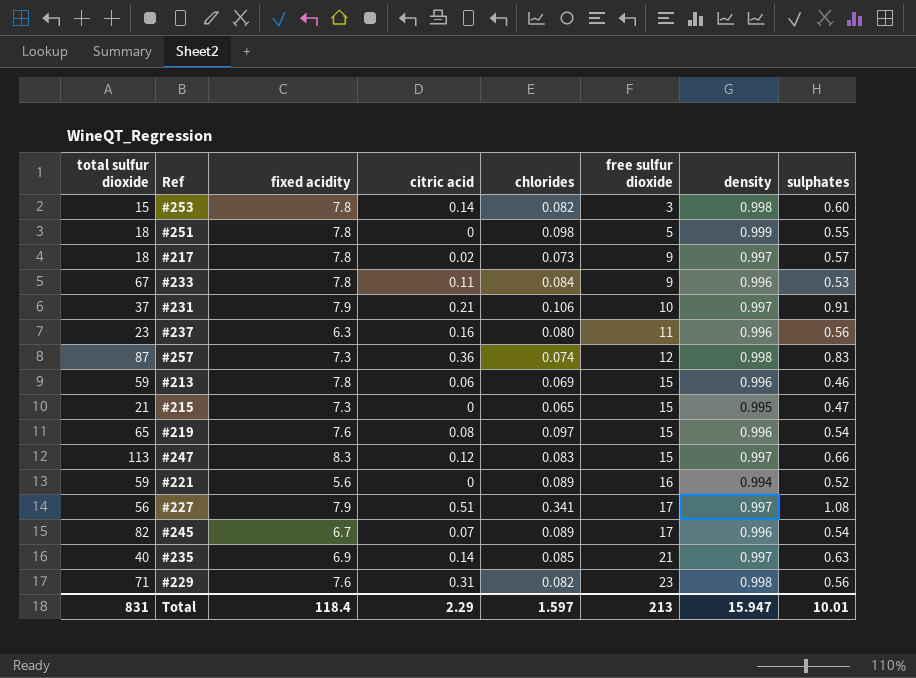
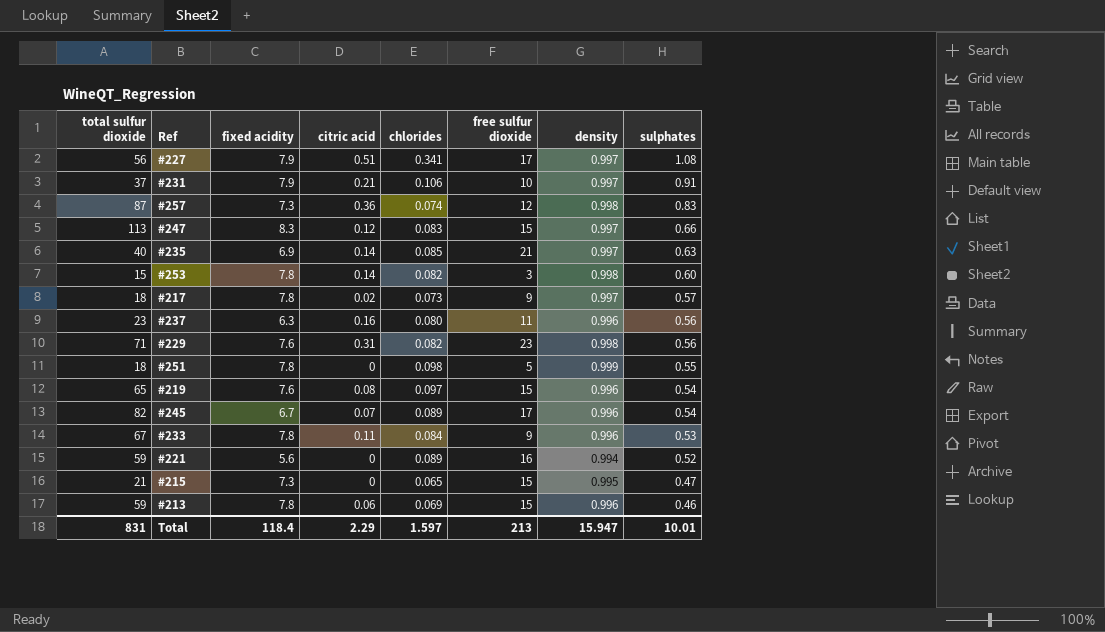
row order: free sulfur dioxide ascending -> sulphates descending

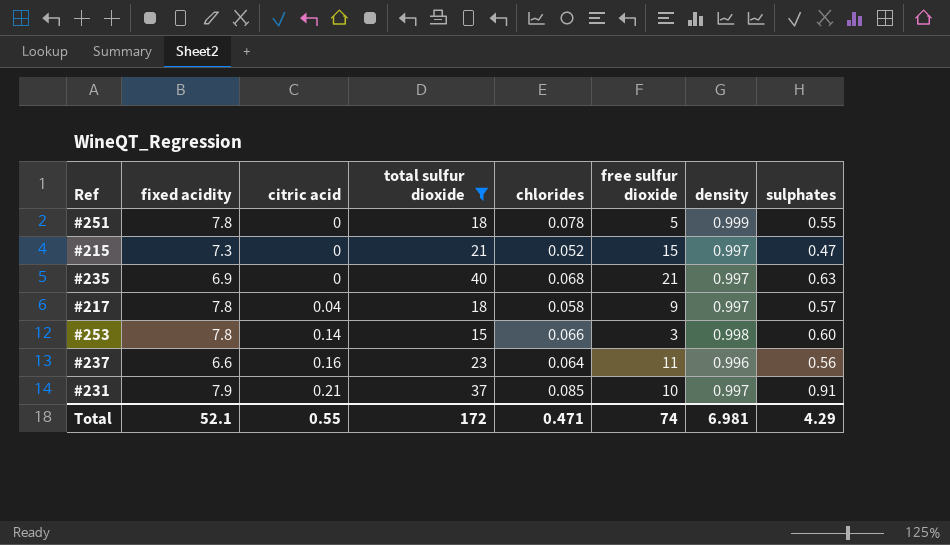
filter: none -> total sulfur dioxide <= 40
row order: sulphates descending -> citric acid ascending
column total sulfur dioxide | position: 1 -> 4
#251 | chlorides: 0.098 -> 0.078
#215 | chlorides: 0.065 -> 0.052
#215 | density: 0.995 -> 0.997
#235 | citric acid: 0.14 -> 0
#235 | chlorides: 0.085 -> 0.068
#217 | citric acid: 0.02 -> 0.04
#217 | chlorides: 0.073 -> 0.058
#253 | chlorides: 0.082 -> 0.066
#237 | fixed acidity: 6.3 -> 6.6
#237 | chlorides: 0.080 -> 0.064
#231 | chlorides: 0.106 -> 0.085
Total | fixed acidity: 118.4 -> 52.1
Total | citric acid: 2.29 -> 0.55
Total | total sulfur dioxide: 831 -> 172
Total | chlorides: 1.597 -> 0.471
Total | free sulfur dioxide: 213 -> 74
Total | density: 15.947 -> 6.981
Total | sulphates: 10.01 -> 4.29

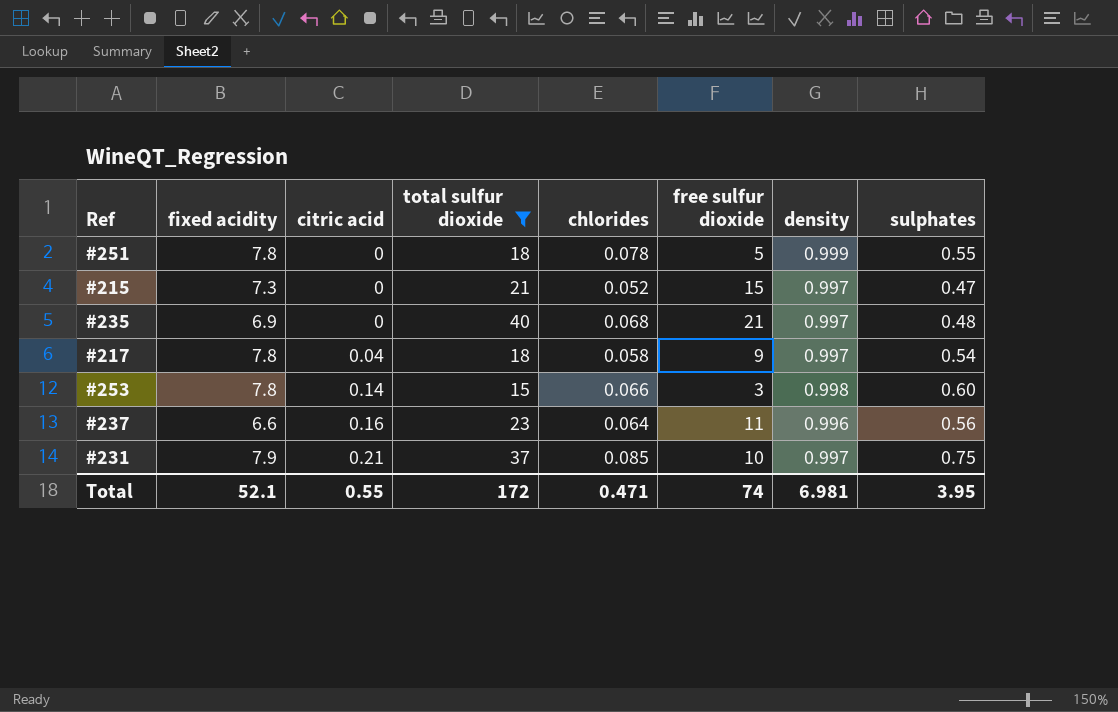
#235 | sulphates: 0.63 -> 0.48
#217 | sulphates: 0.57 -> 0.54
#231 | sulphates: 0.91 -> 0.75
Total | sulphates: 4.29 -> 3.95

